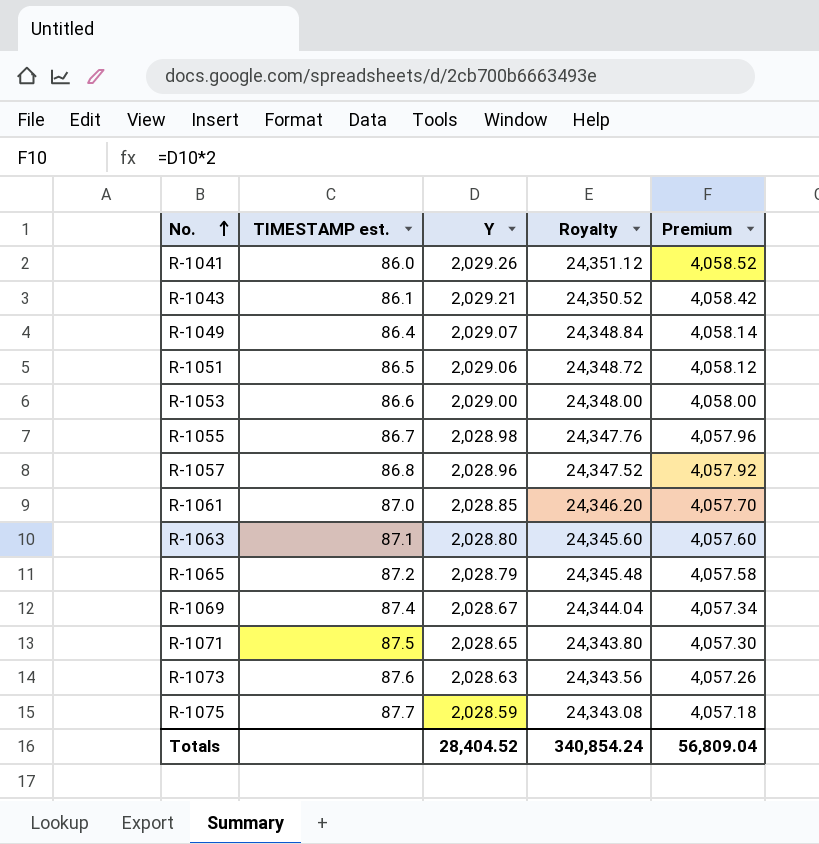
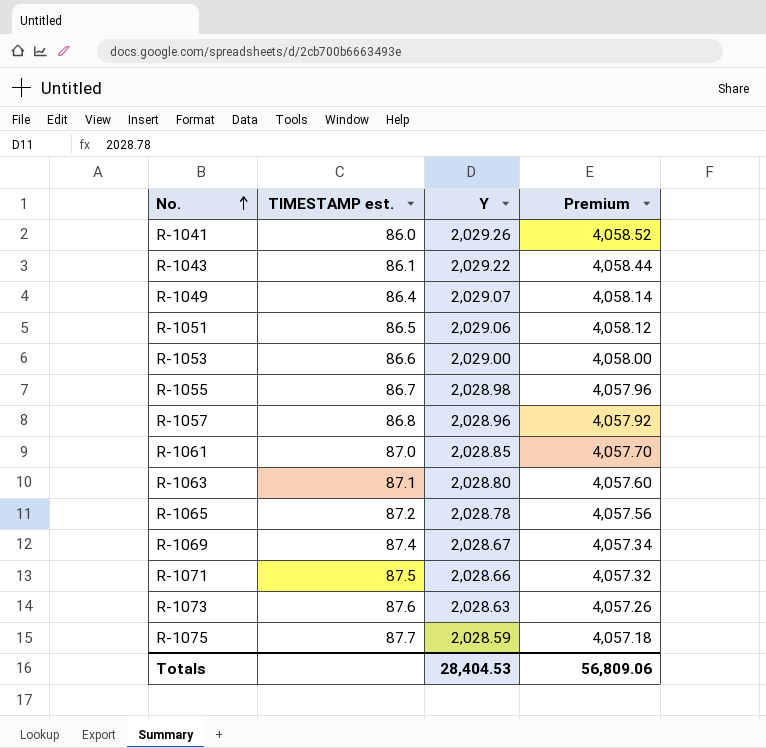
column Royalty | formula: [Y] * 12 -> none
R-1043 | Y: 2,029.21 -> 2,029.22
R-1043 | Premium: 4,058.42 -> 4,058.44
R-1065 | Y: 2,028.79 -> 2,028.78
R-1065 | Premium: 4,057.58 -> 4,057.56
R-1071 | Y: 2,028.65 -> 2,028.66
R-1071 | Premium: 4,057.30 -> 4,057.32
Totals | Y: 28,404.52 -> 28,404.53
Totals | Premium: 56,809.04 -> 56,809.06

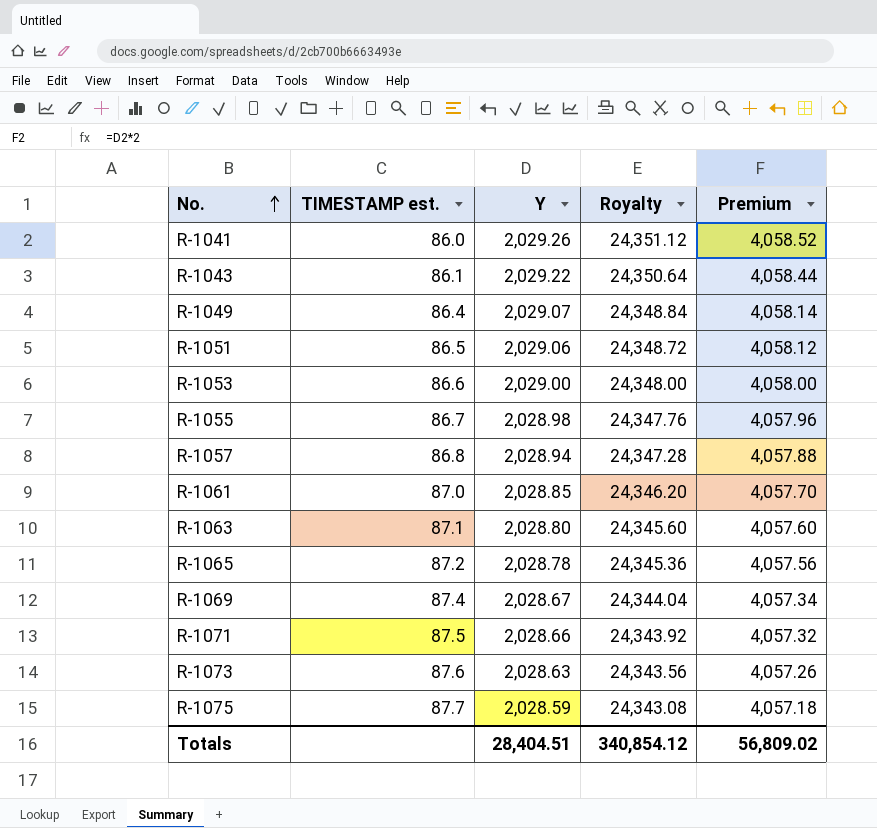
column Royalty | formula: none -> [Y] * 12
R-1057 | Y: 2,028.96 -> 2,028.94
R-1057 | Premium: 4,057.92 -> 4,057.88
Totals | Y: 28,404.53 -> 28,404.51
Totals | Premium: 56,809.06 -> 56,809.02

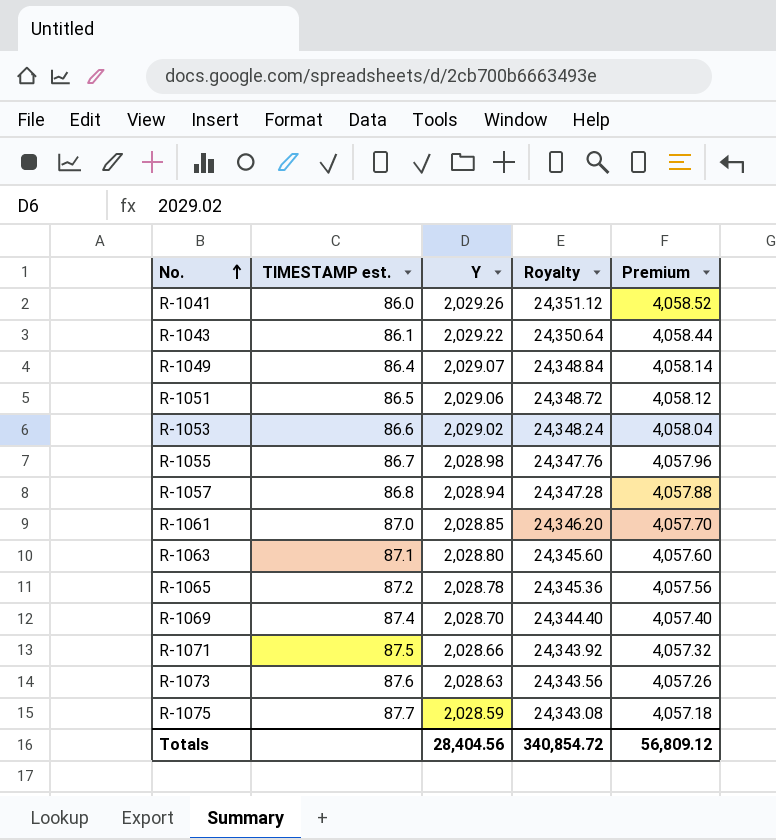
R-1053 | Y: 2,029.00 -> 2,029.02
R-1053 | Royalty: 24,348.00 -> 24,348.24
R-1053 | Premium: 4,058.00 -> 4,058.04
R-1069 | Y: 2,028.67 -> 2,028.70
R-1069 | Royalty: 24,344.04 -> 24,344.40
R-1069 | Premium: 4,057.34 -> 4,057.40
Totals | Y: 28,404.51 -> 28,404.56
Totals | Royalty: 340,854.12 -> 340,854.72
Totals | Premium: 56,809.02 -> 56,809.12

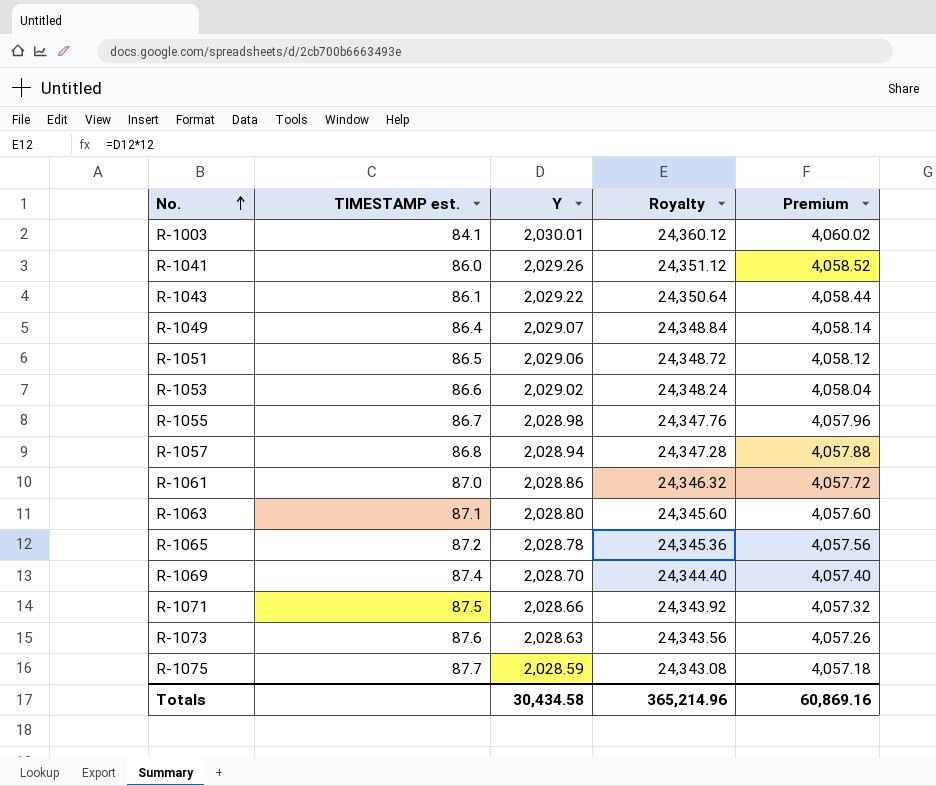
row R-1003: none -> 84.1 | 2,030.01 | 24,360.12 | 4,060.02
R-1061 | Y: 2,028.85 -> 2,028.86
R-1061 | Royalty: 24,346.20 -> 24,346.32
R-1061 | Premium: 4,057.70 -> 4,057.72
Totals | Y: 28,404.56 -> 30,434.58
Totals | Royalty: 340,854.72 -> 365,214.96
Totals | Premium: 56,809.12 -> 60,869.16

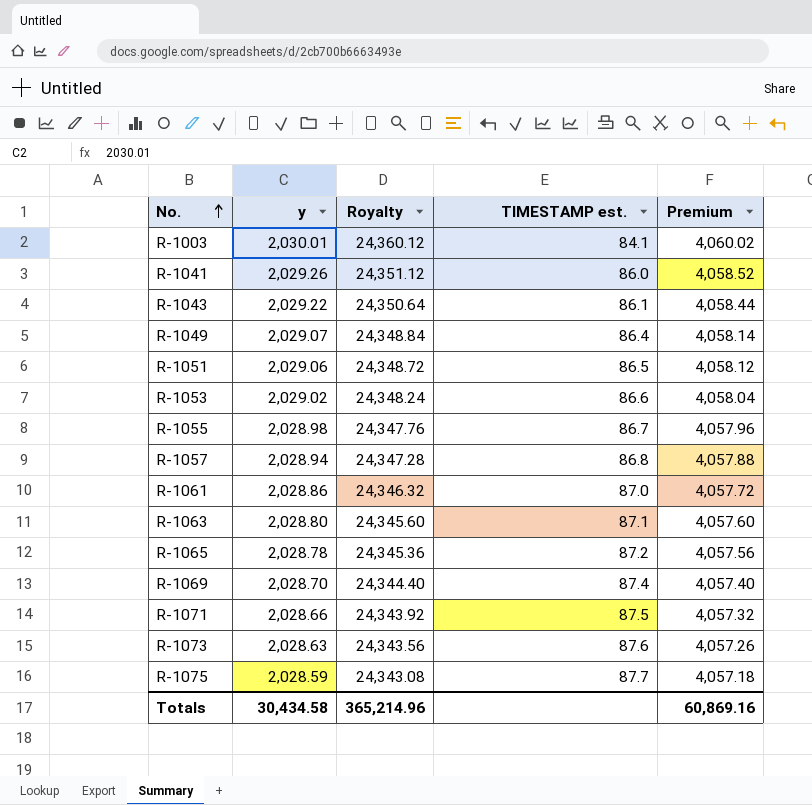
column name: Y -> y
column TIMESTAMP est. | position: 2 -> 4

